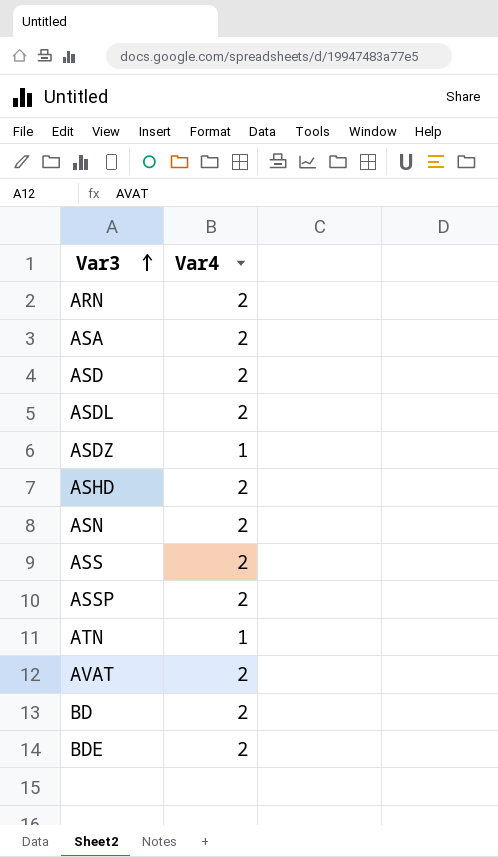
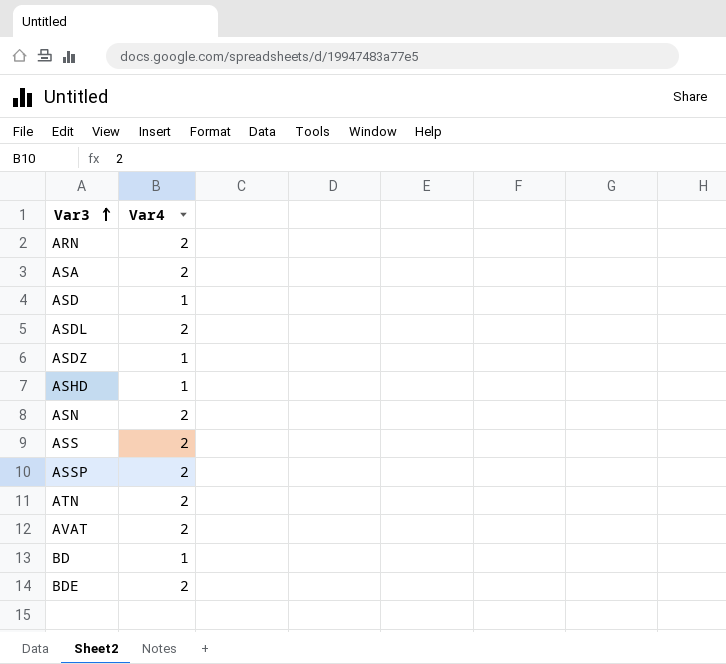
ASD | Var4: 2 -> 1
ASHD | Var4: 2 -> 1
ATN | Var4: 1 -> 2
BD | Var4: 2 -> 1

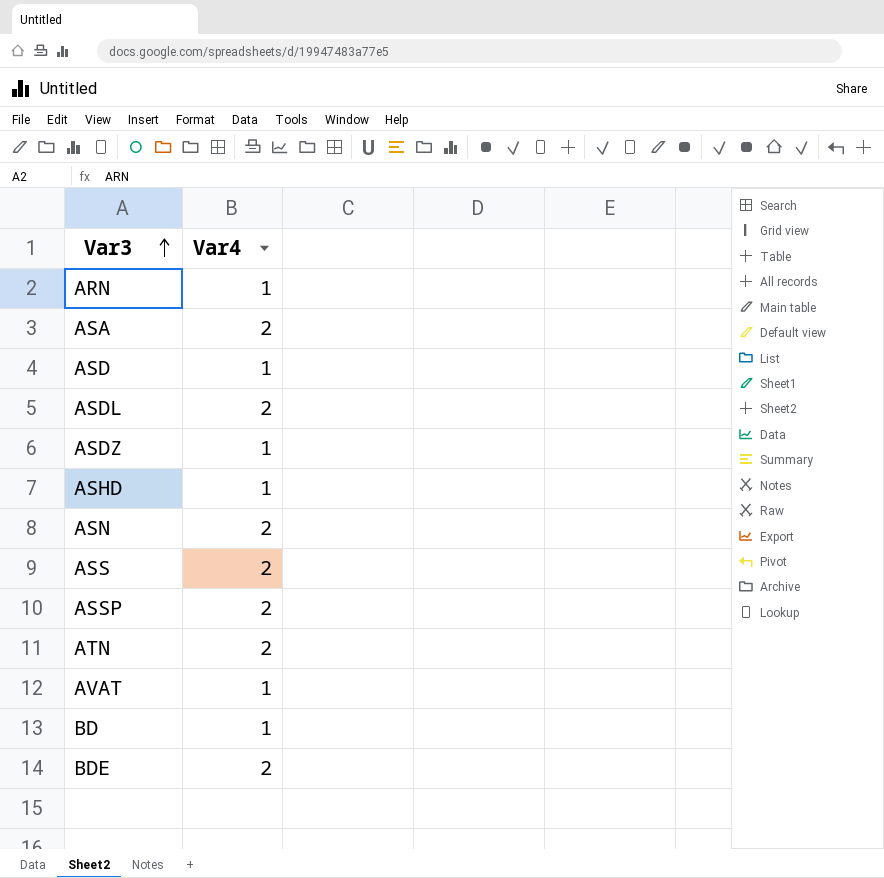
ARN | Var4: 2 -> 1
AVAT | Var4: 2 -> 1

